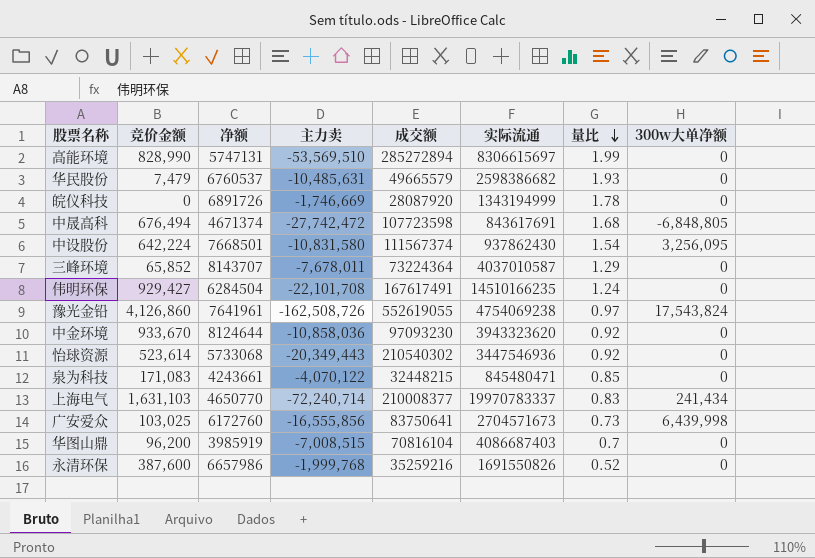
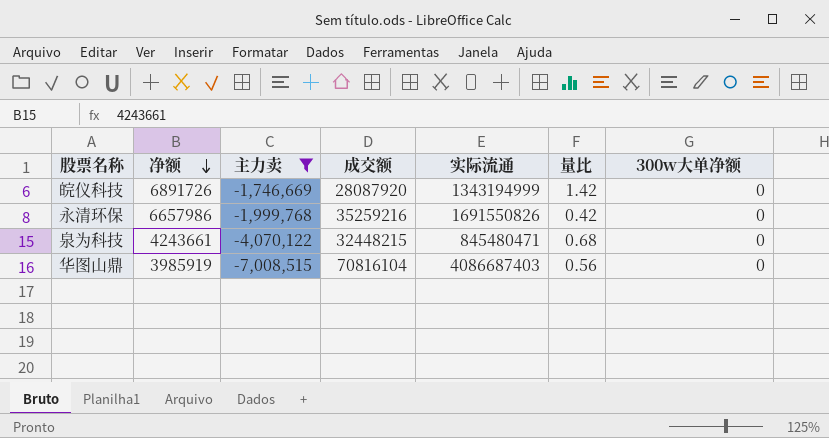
filter: none -> 主力卖 >= -7,008,515
row order: 量比 descending -> 净额 descending
column 竞价金额 | position: 2 -> none
皖仪科技 | 量比: 1.78 -> 1.42
永清环保 | 量比: 0.52 -> 0.42
泉为科技 | 量比: 0.85 -> 0.68
华图山鼎 | 量比: 0.7 -> 0.56

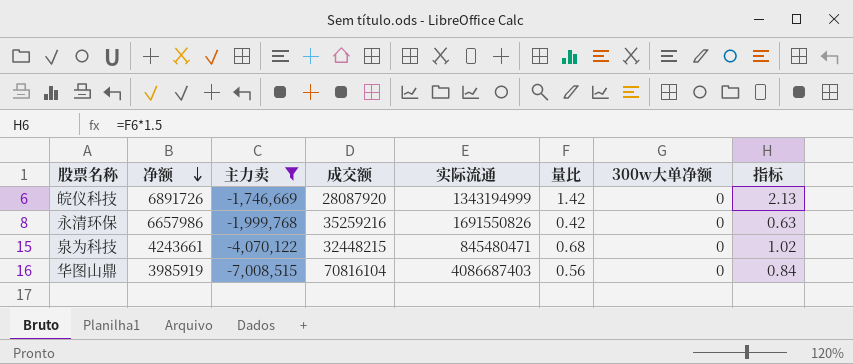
column 指标 | formula: none -> [量比] * 1.5

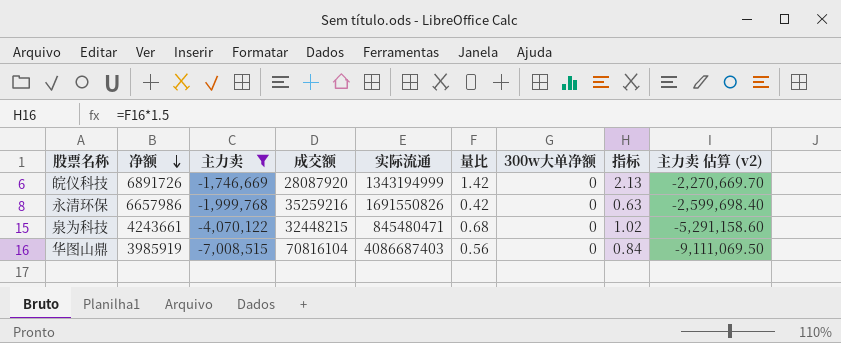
column 主力卖 估算 (v2) | formula: none -> [主力卖] * 1.3

